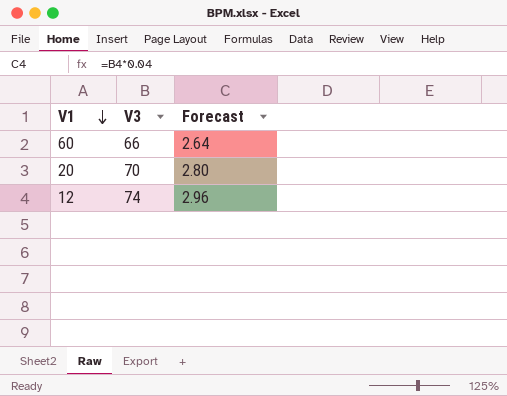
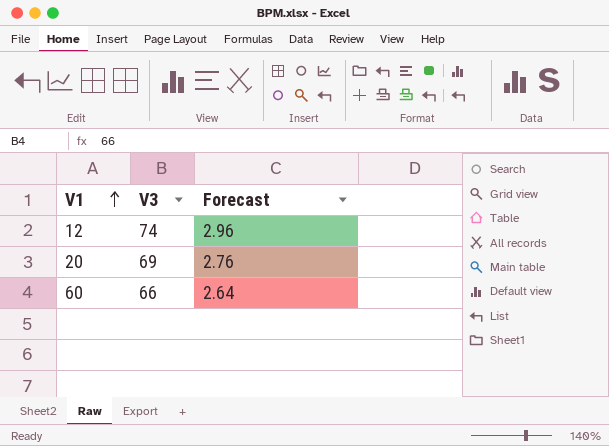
row order: V1 descending -> V1 ascending
20 | V3: 70 -> 69
20 | Forecast: 2.80 -> 2.76

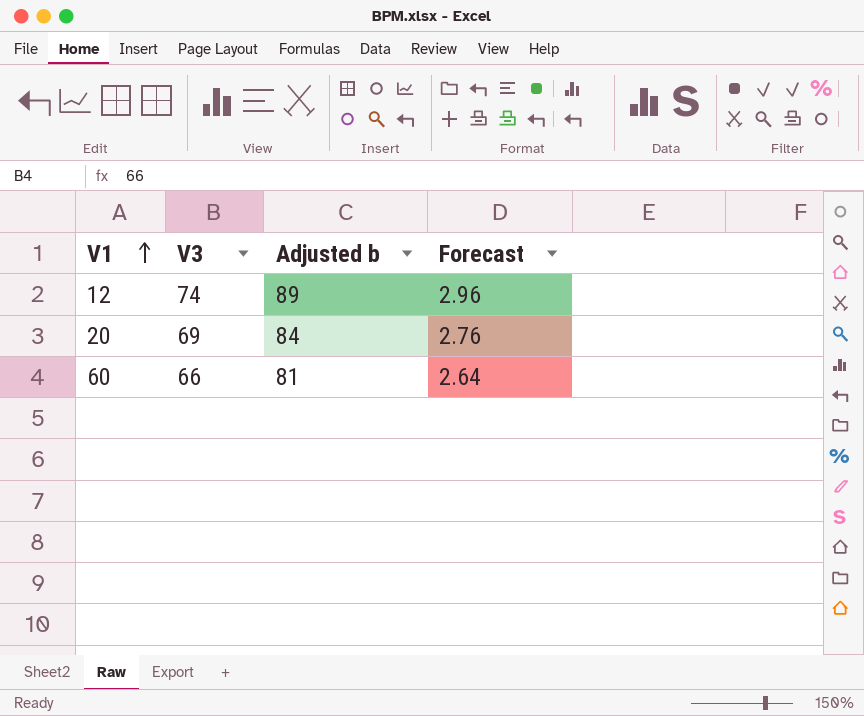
column Adjusted b | formula: none -> [V3] + 15

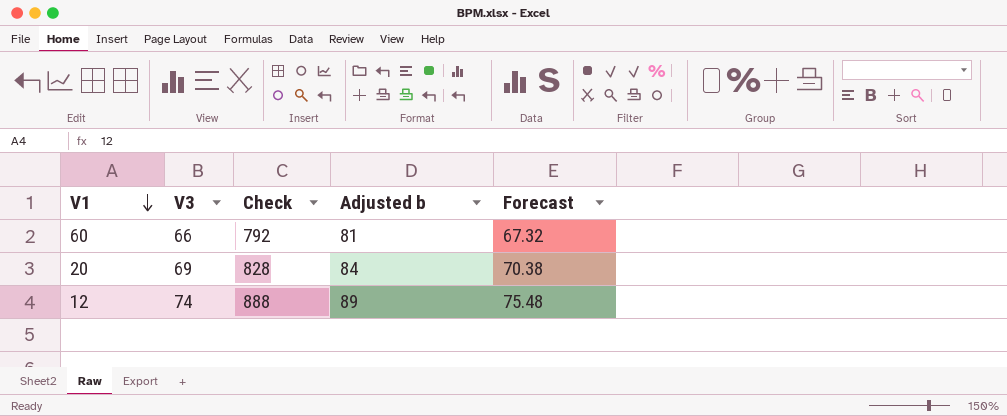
row order: V1 ascending -> V1 descending
column Check | formula: none -> [V3] * 12
column Forecast | formula: [V3] * 0.04 -> [V3] * 1.02

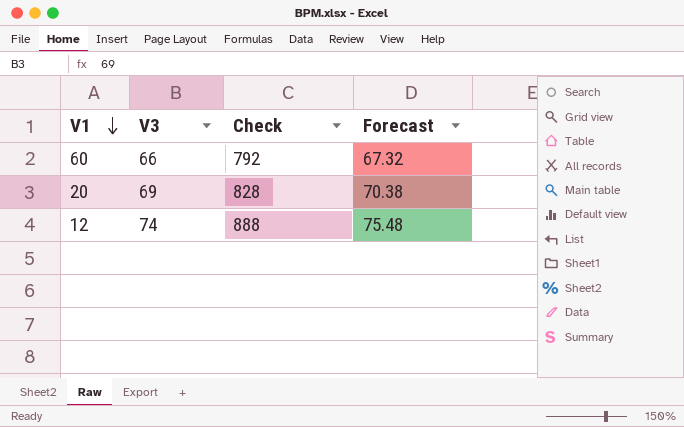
column Adjusted b | formula: [V3] + 15 -> none

